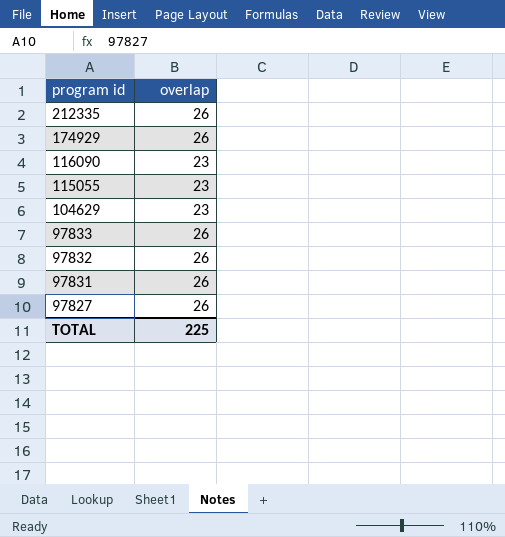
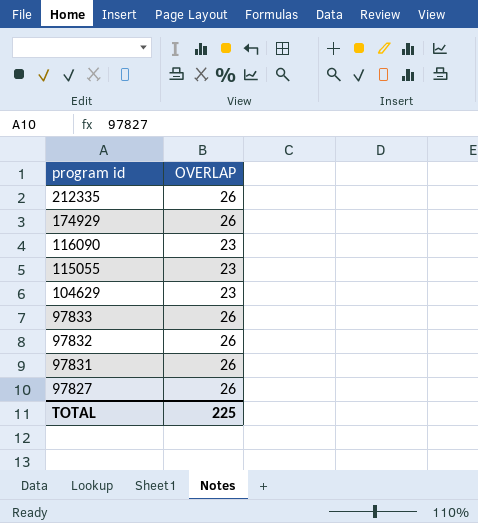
column name: overlap -> OVERLAP

